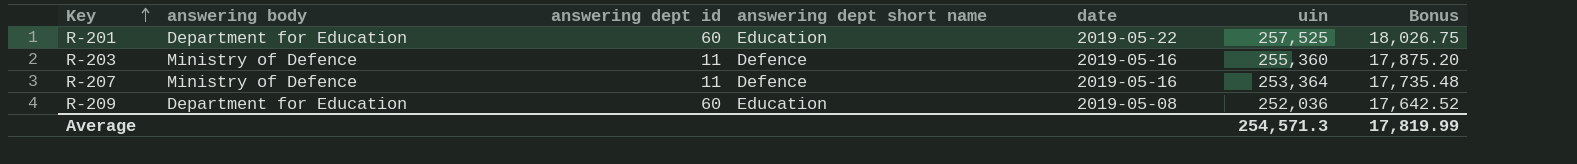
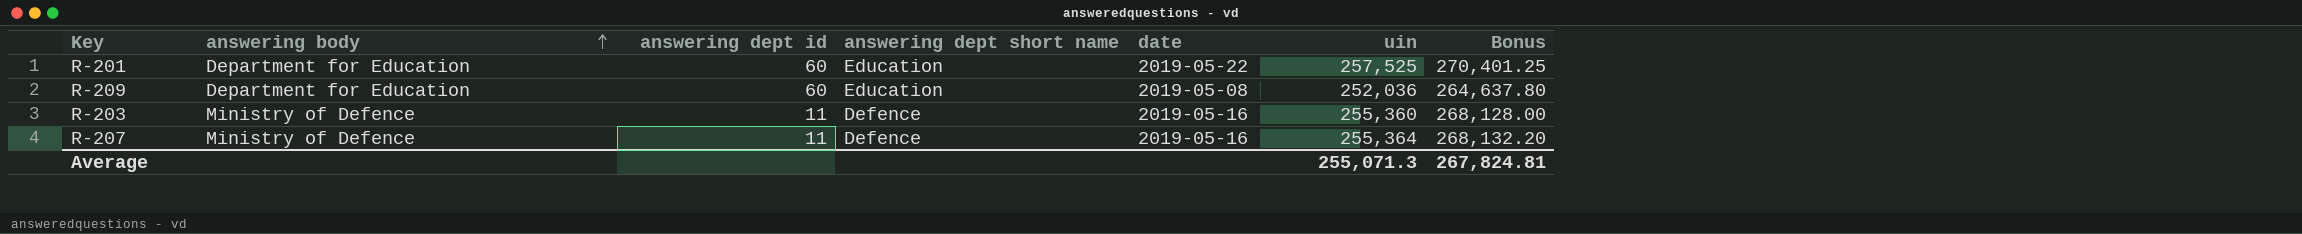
row order: Key ascending -> answering body ascending
column Bonus | formula: [uin] * 0.07 -> [uin] * 1.05
R-207 | uin: 253,364 -> 255,364
Average | uin: 254,571.3 -> 255,071.3
Average | Bonus: 17,819.99 -> 267,824.81

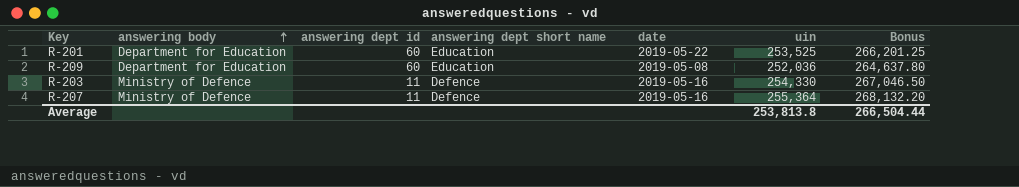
R-201 | uin: 257,525 -> 253,525
R-201 | Bonus: 270,401.25 -> 266,201.25
R-203 | uin: 255,360 -> 254,330
R-203 | Bonus: 268,128.00 -> 267,046.50
Average | uin: 255,071.3 -> 253,813.8
Average | Bonus: 267,824.81 -> 266,504.44

